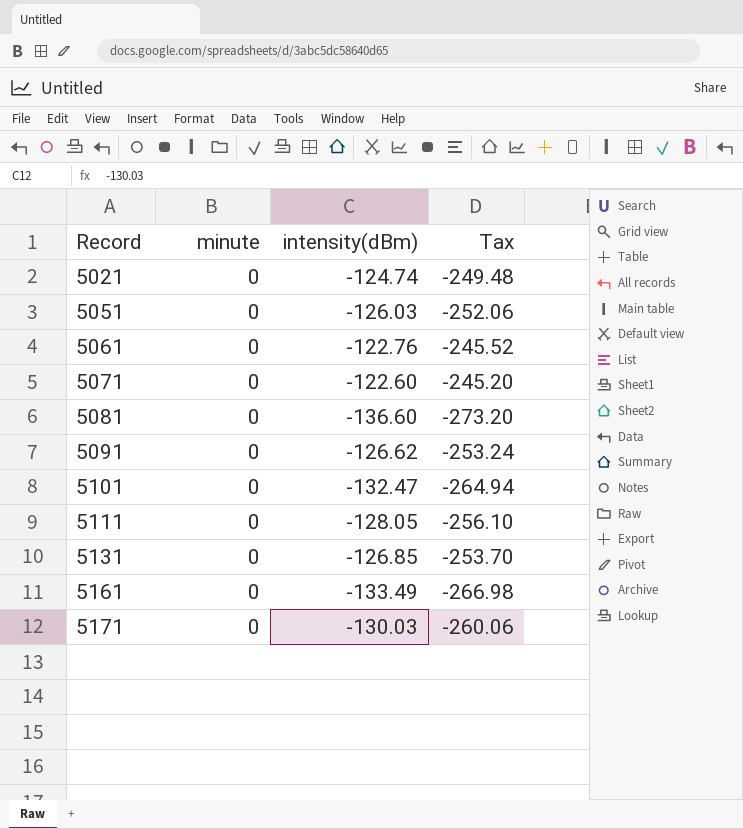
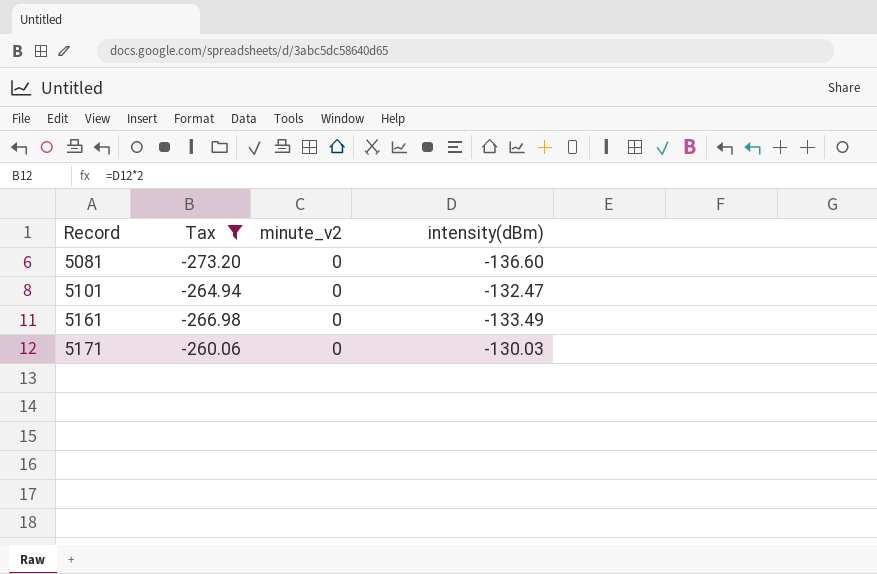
filter: none -> Tax <= -260.06
column Tax | position: 4 -> 2
column name: minute -> minute_v2

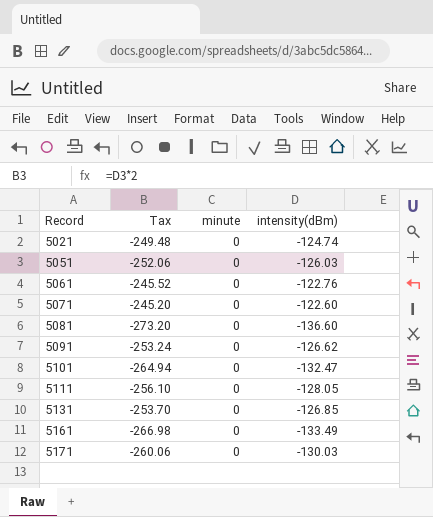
filter: Tax <= -260.06 -> none
column name: minute_v2 -> minute

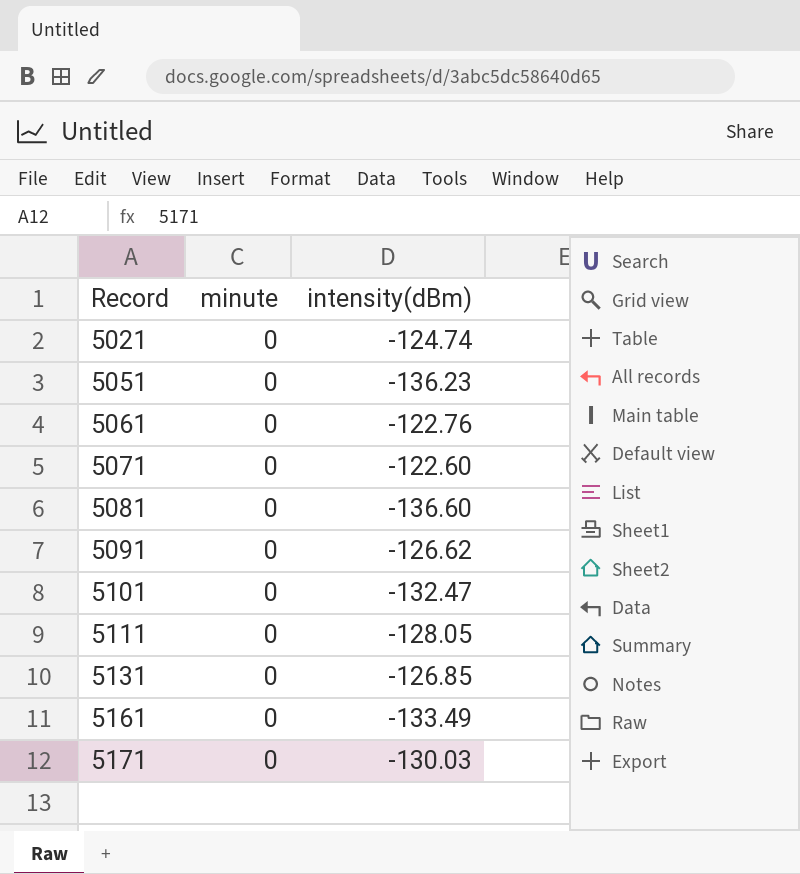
column Tax | formula: [intensity(dBm)] * 2 -> none
5051 | intensity(dBm): -126.03 -> -136.23

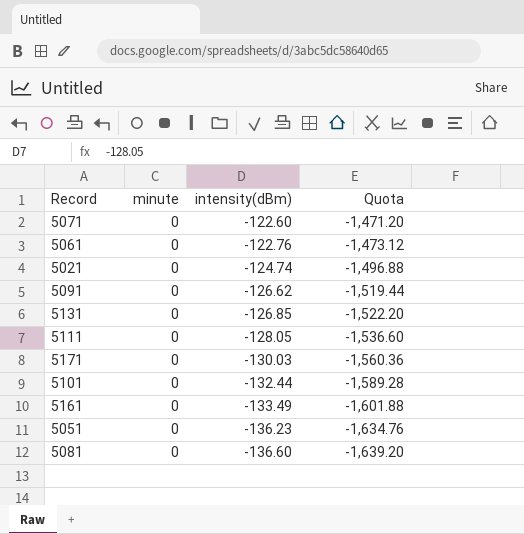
row order: Record ascending -> intensity(dBm) descending
column Quota | formula: none -> [intensity(dBm)] * 12
5101 | intensity(dBm): -132.47 -> -132.44

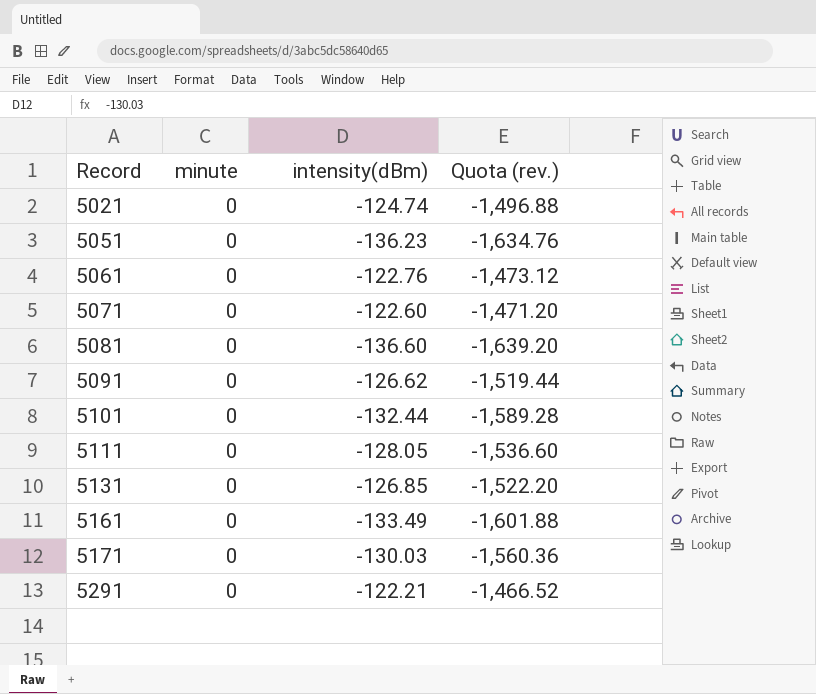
row order: intensity(dBm) descending -> Record ascending
column name: Quota -> Quota (rev.)
row 5291: none -> 0 | -122.21 | -1,466.52

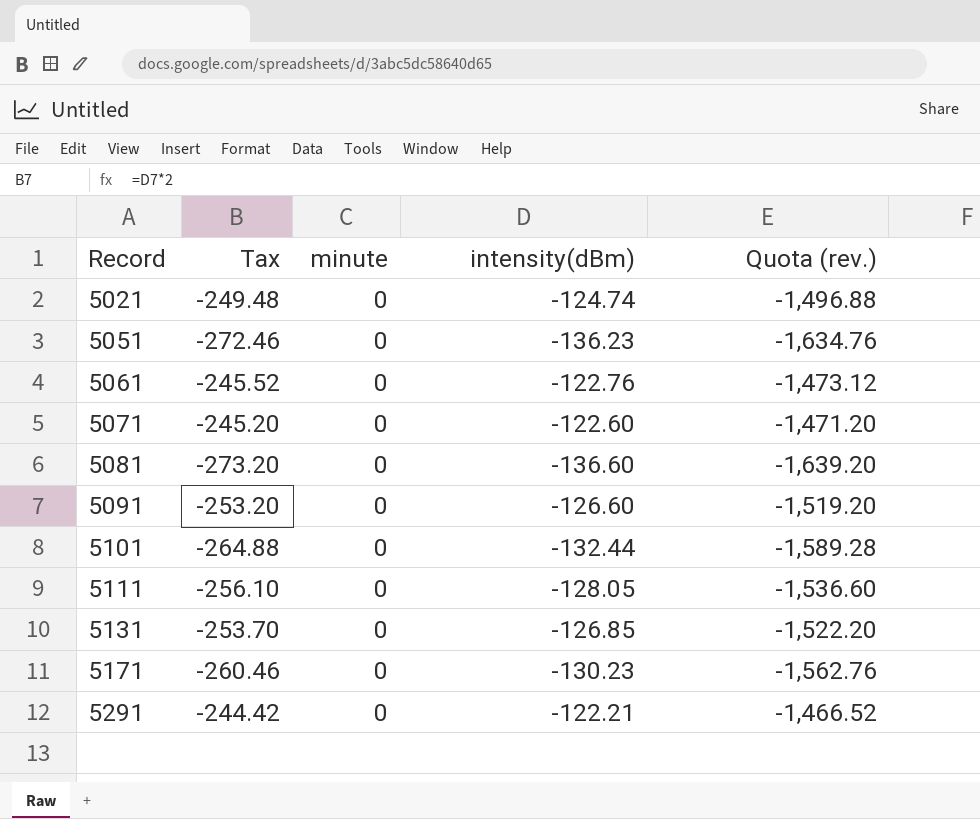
column Tax | formula: none -> [intensity(dBm)] * 2
row 5161: 0 | -133.49 | -1,601.88 -> none
5091 | intensity(dBm): -126.62 -> -126.60
5091 | Quota (rev.): -1,519.44 -> -1,519.20
5171 | intensity(dBm): -130.03 -> -130.23
5171 | Quota (rev.): -1,560.36 -> -1,562.76

